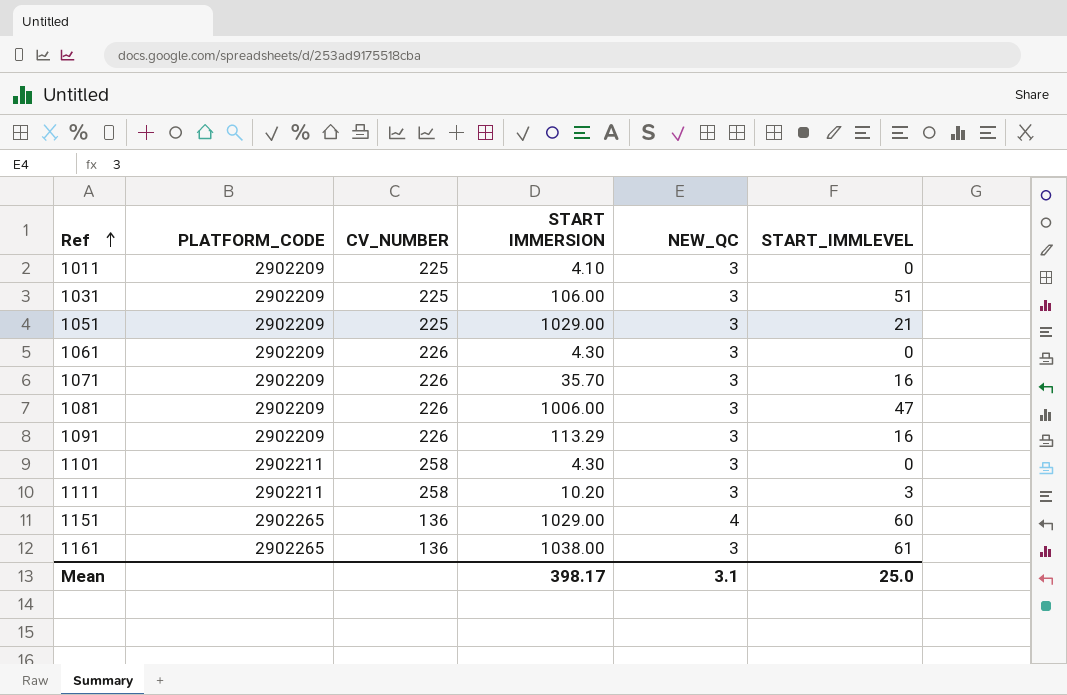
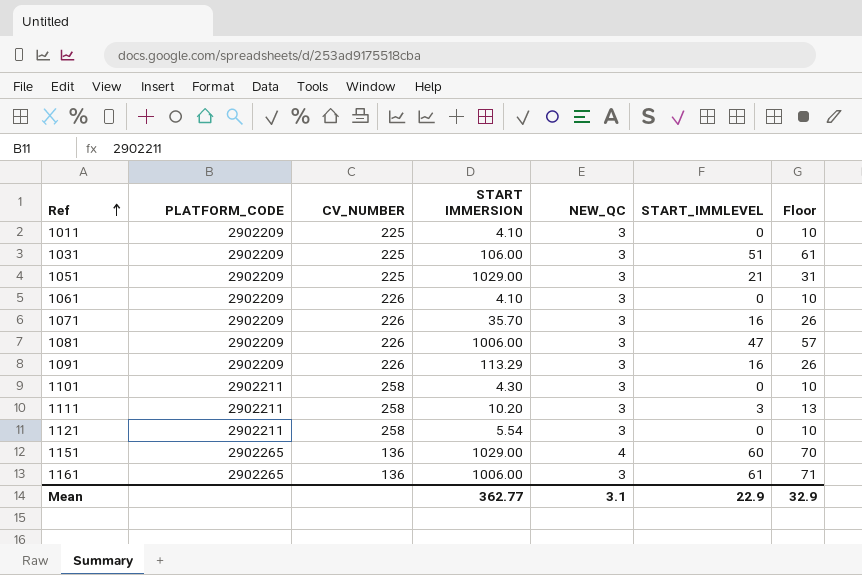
column Floor | formula: none -> [START_IMMLEVEL] + 10
1061 | START IMMERSION: 4.30 -> 4.10
row 1121: none -> 2902211 | 258 | 5.54 | 3 | 0 | 10
1161 | START IMMERSION: 1038.00 -> 1006.00
Mean | START IMMERSION: 398.17 -> 362.77
Mean | START_IMMLEVEL: 25.0 -> 22.9

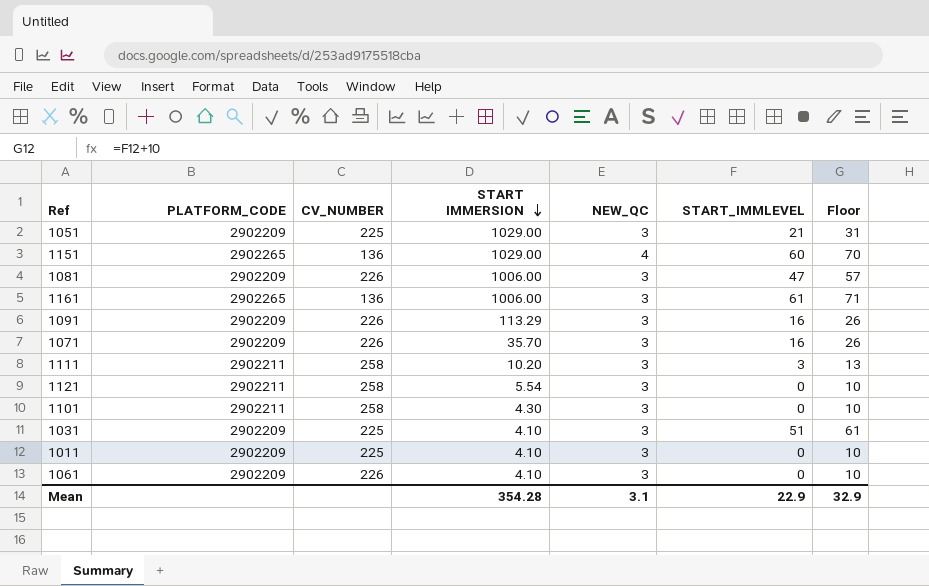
row order: Ref ascending -> START IMMERSION descending
1031 | START IMMERSION: 106.00 -> 4.10
Mean | START IMMERSION: 362.77 -> 354.28

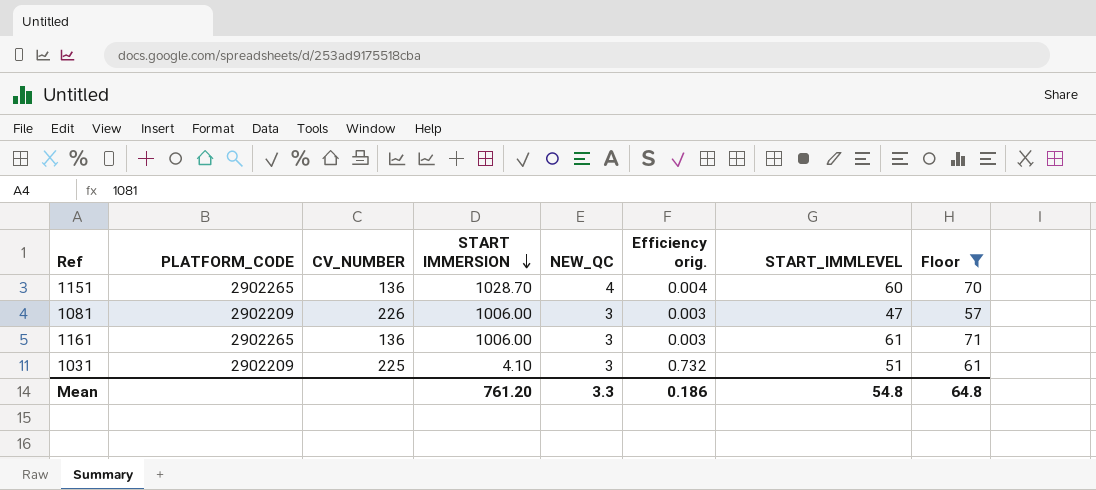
filter: none -> Floor >= 57
column Efficiency orig. | formula: none -> [NEW_QC] / [START IMMERSION]
1151 | START IMMERSION: 1029.00 -> 1028.70
Mean | START IMMERSION: 354.28 -> 761.20
Mean | NEW_QC: 3.1 -> 3.3
Mean | START_IMMLEVEL: 22.9 -> 54.8
Mean | Floor: 32.9 -> 64.8

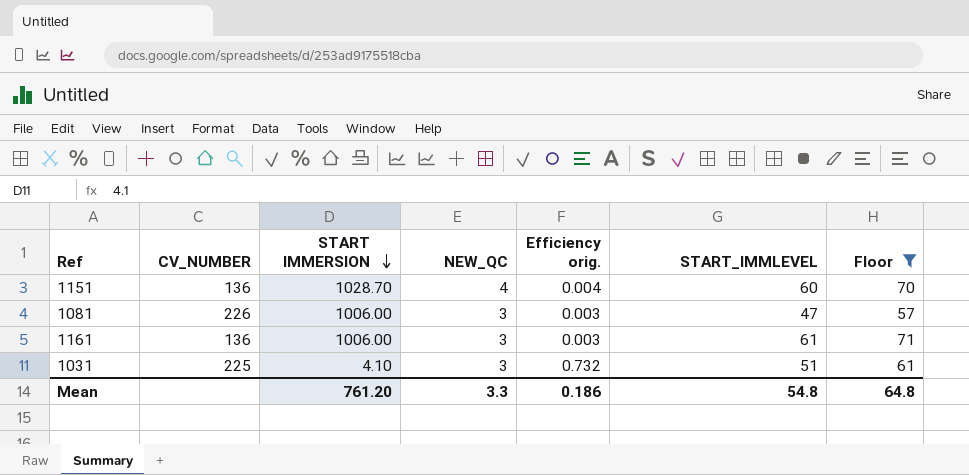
column PLATFORM_CODE | position: 2 -> none

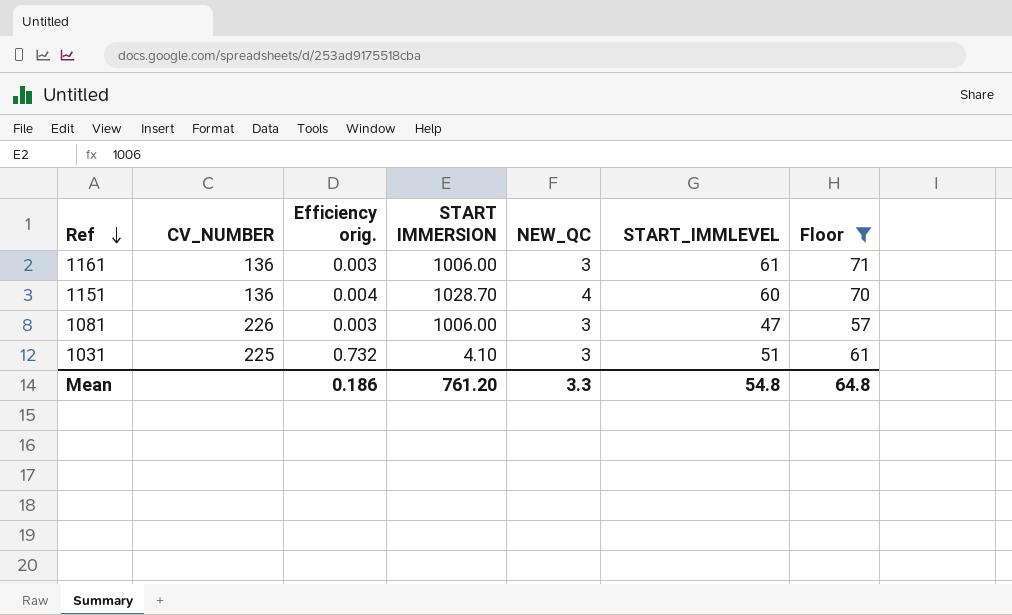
row order: START IMMERSION descending -> Ref descending
column Efficiency orig. | position: 5 -> 3

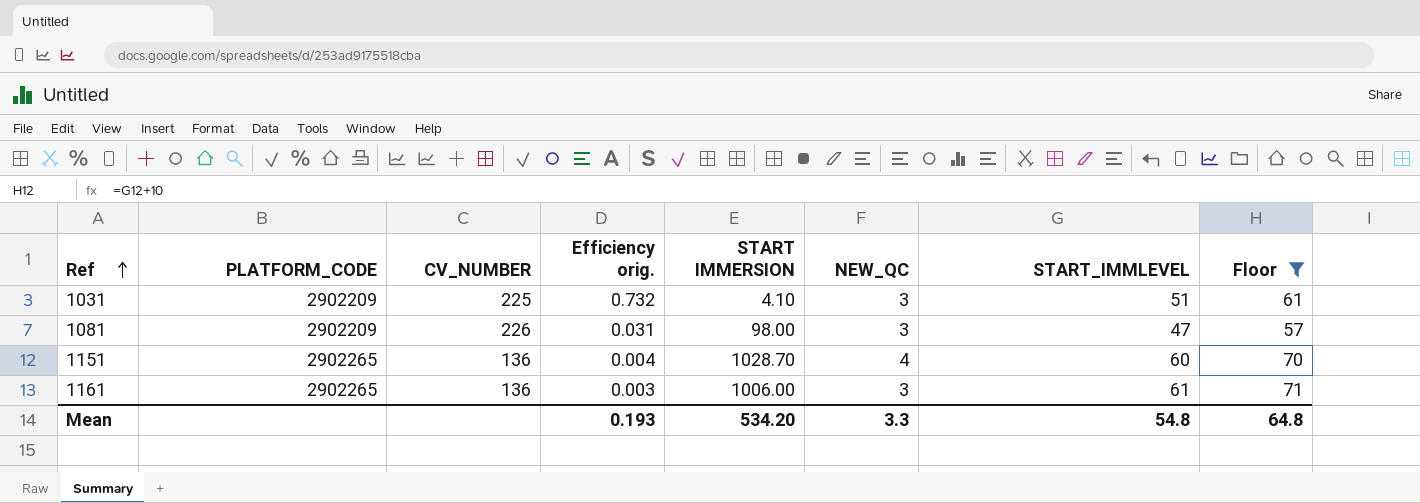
row order: Ref descending -> Ref ascending
column PLATFORM_CODE | position: none -> 2
1081 | Efficiency orig.: 0.003 -> 0.031
1081 | START IMMERSION: 1006.00 -> 98.00
Mean | Efficiency orig.: 0.186 -> 0.193
Mean | START IMMERSION: 761.20 -> 534.20

